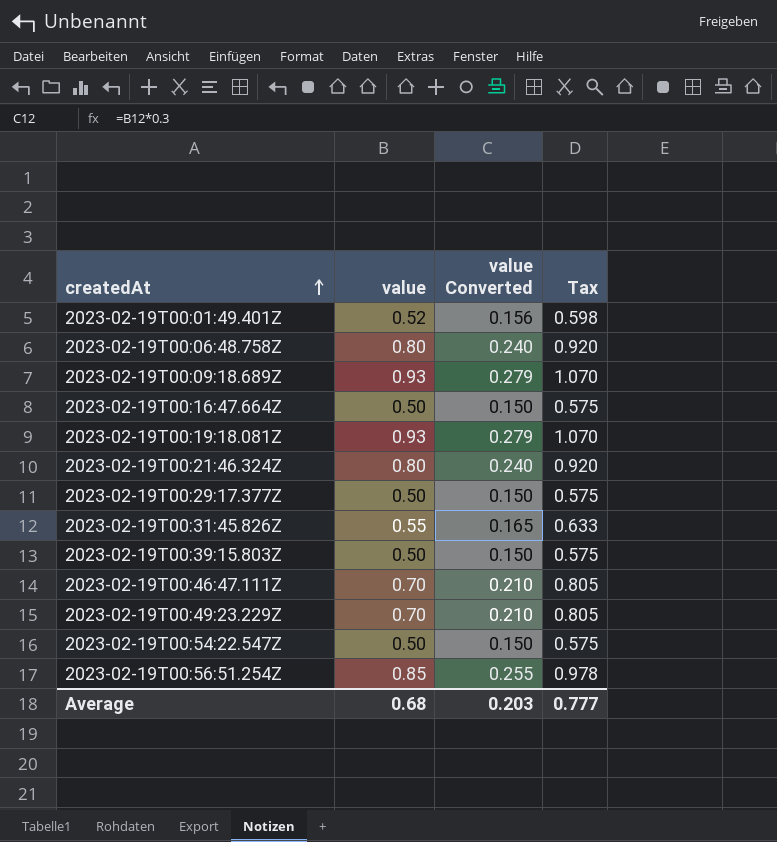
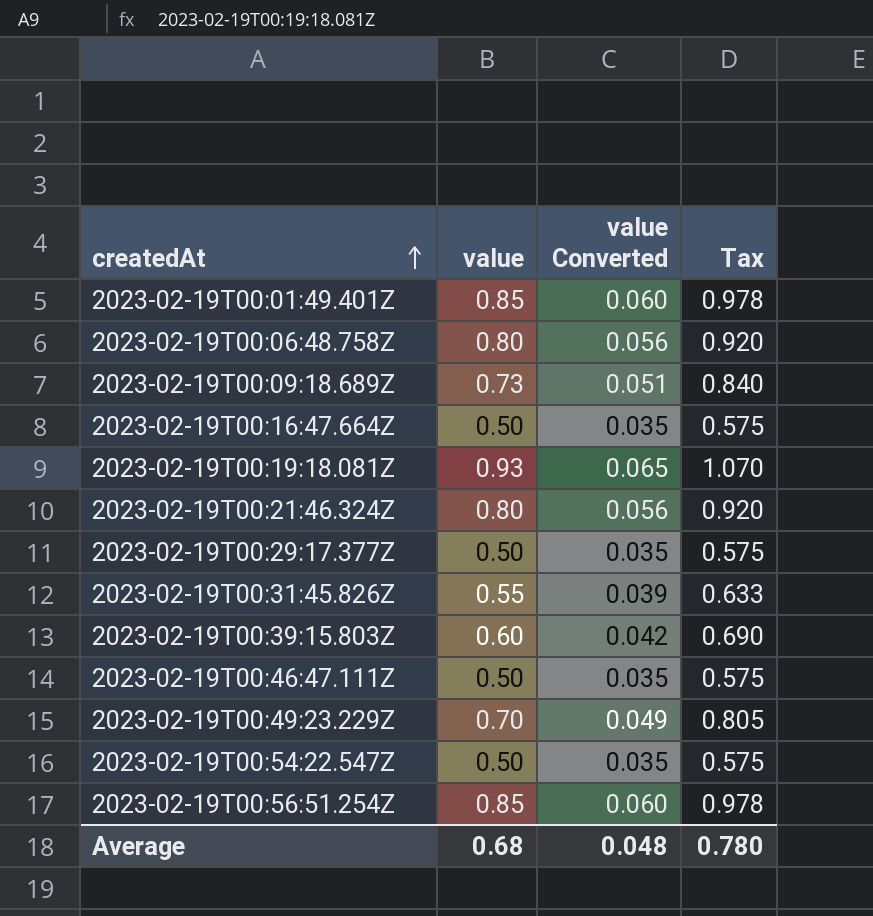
column value Converted | formula: [value] * 0.3 -> [value] * 0.07
2023-02-19T00:01:49.401Z | value: 0.52 -> 0.85
2023-02-19T00:01:49.401Z | Tax: 0.598 -> 0.978
2023-02-19T00:09:18.689Z | value: 0.93 -> 0.73
2023-02-19T00:09:18.689Z | Tax: 1.070 -> 0.840
2023-02-19T00:39:15.803Z | value: 0.50 -> 0.60
2023-02-19T00:39:15.803Z | Tax: 0.575 -> 0.690
2023-02-19T00:46:47.111Z | value: 0.70 -> 0.50
2023-02-19T00:46:47.111Z | Tax: 0.805 -> 0.575
Average | value Converted: 0.203 -> 0.048
Average | Tax: 0.777 -> 0.780

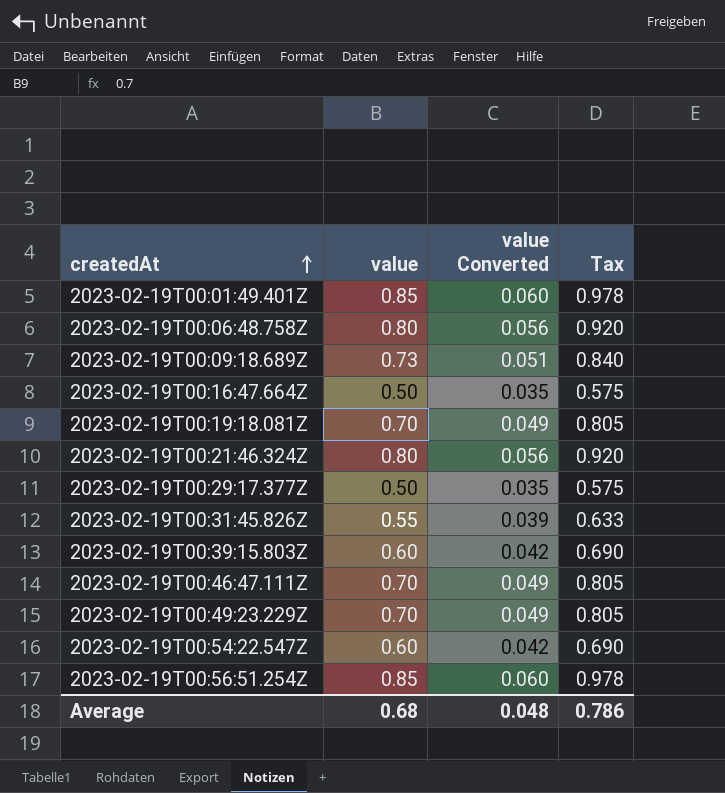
2023-02-19T00:19:18.081Z | value: 0.93 -> 0.70
2023-02-19T00:19:18.081Z | value Converted: 0.065 -> 0.049
2023-02-19T00:19:18.081Z | Tax: 1.070 -> 0.805
2023-02-19T00:46:47.111Z | value: 0.50 -> 0.70
2023-02-19T00:46:47.111Z | value Converted: 0.035 -> 0.049
2023-02-19T00:46:47.111Z | Tax: 0.575 -> 0.805
2023-02-19T00:54:22.547Z | value: 0.50 -> 0.60
2023-02-19T00:54:22.547Z | value Converted: 0.035 -> 0.042
2023-02-19T00:54:22.547Z | Tax: 0.575 -> 0.690
Average | Tax: 0.780 -> 0.786

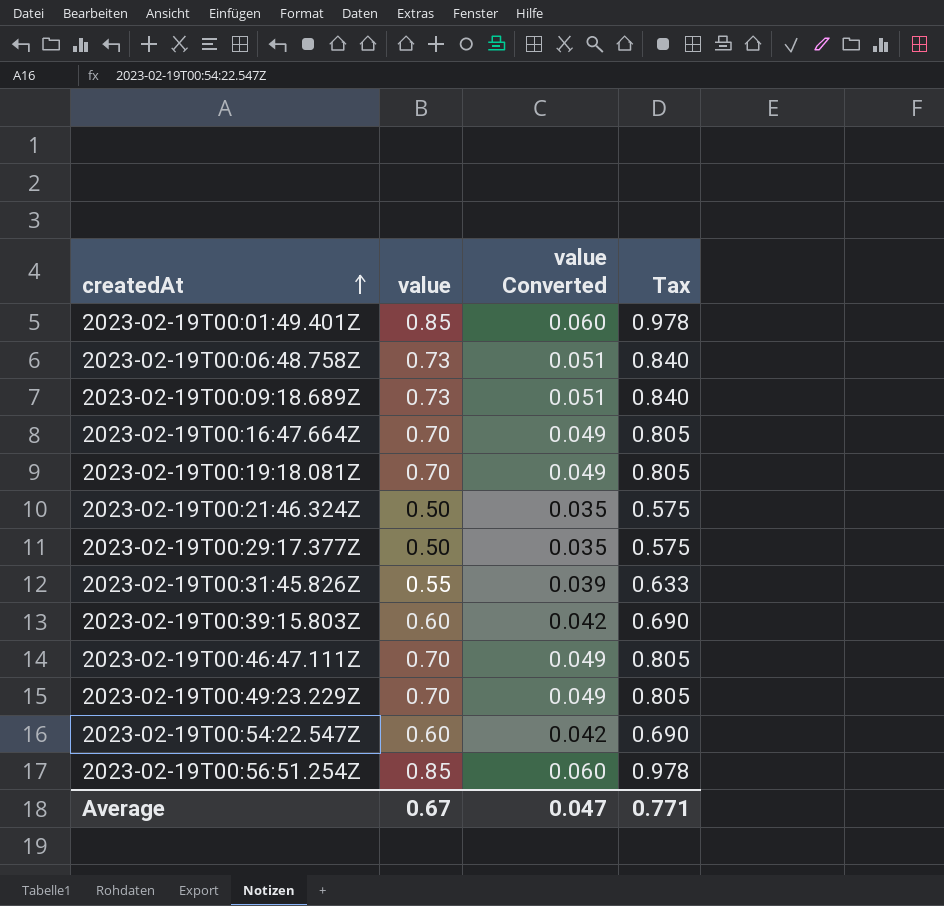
2023-02-19T00:06:48.758Z | value: 0.80 -> 0.73
2023-02-19T00:06:48.758Z | value Converted: 0.056 -> 0.051
2023-02-19T00:06:48.758Z | Tax: 0.920 -> 0.840
2023-02-19T00:16:47.664Z | value: 0.50 -> 0.70
2023-02-19T00:16:47.664Z | value Converted: 0.035 -> 0.049
2023-02-19T00:16:47.664Z | Tax: 0.575 -> 0.805
2023-02-19T00:21:46.324Z | value: 0.80 -> 0.50
2023-02-19T00:21:46.324Z | value Converted: 0.056 -> 0.035
2023-02-19T00:21:46.324Z | Tax: 0.920 -> 0.575
Average | value: 0.68 -> 0.67
Average | value Converted: 0.048 -> 0.047
Average | Tax: 0.786 -> 0.771

